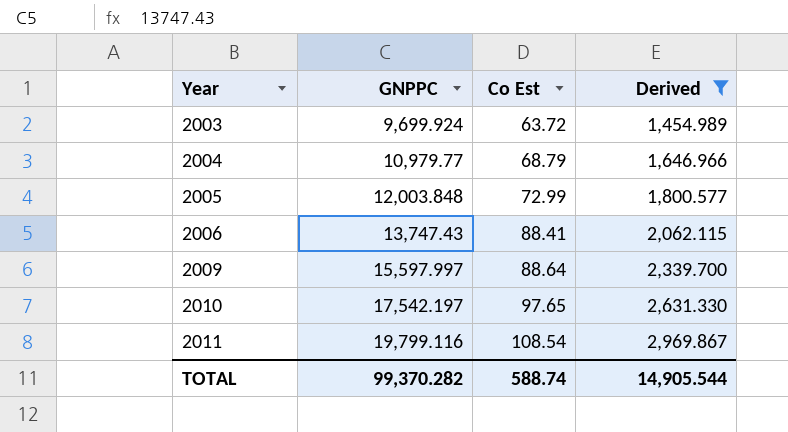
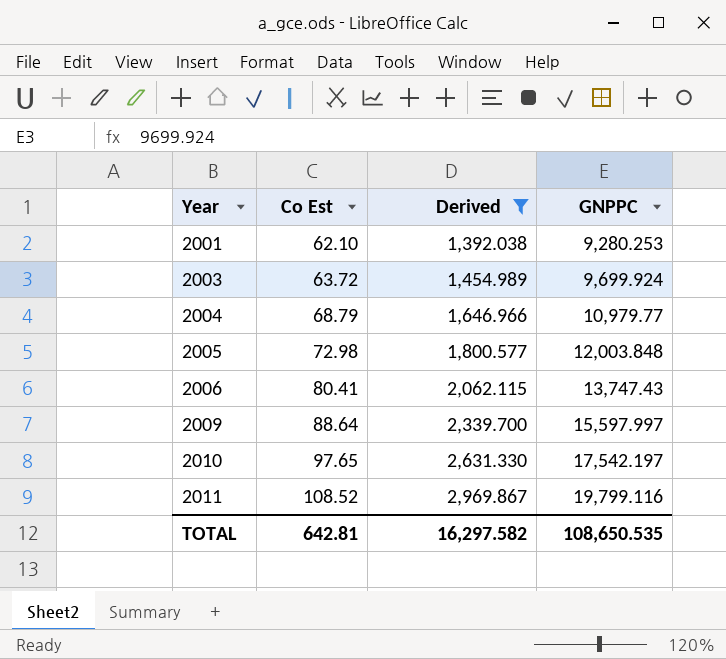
column GNPPC | position: 2 -> 4
row 2001: none -> 62.10 | 1,392.038 | 9,280.253
2005 | Co Est: 72.99 -> 72.98
2006 | Co Est: 88.41 -> 80.41
2011 | Co Est: 108.54 -> 108.52
TOTAL | Co Est: 588.74 -> 642.81
TOTAL | Derived: 14,905.544 -> 16,297.582
TOTAL | GNPPC: 99,370.282 -> 108,650.535

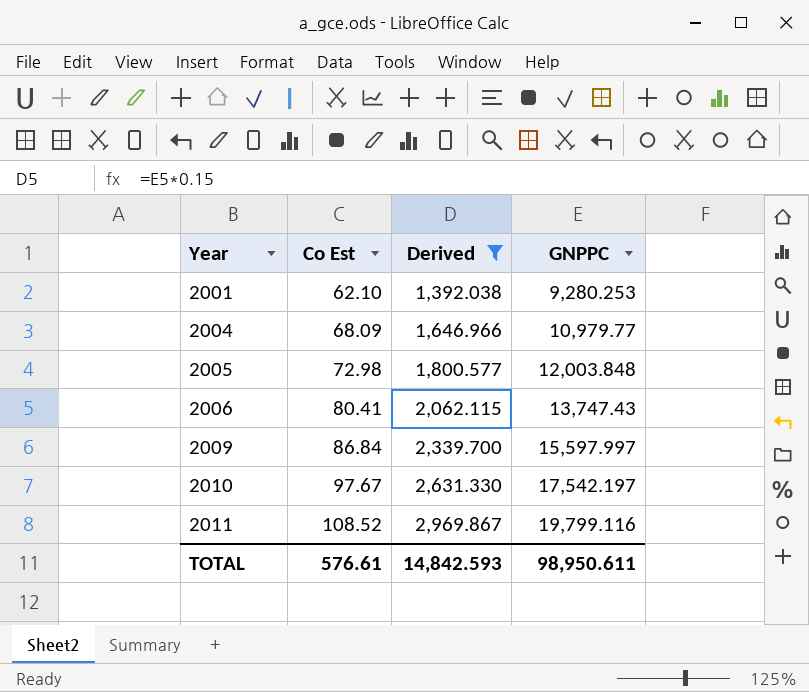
row 2003: 63.72 | 1,454.989 | 9,699.924 -> none
2004 | Co Est: 68.79 -> 68.09
2009 | Co Est: 88.64 -> 86.84
2010 | Co Est: 97.65 -> 97.67
TOTAL | Co Est: 642.81 -> 576.61
TOTAL | Derived: 16,297.582 -> 14,842.593
TOTAL | GNPPC: 108,650.535 -> 98,950.611

